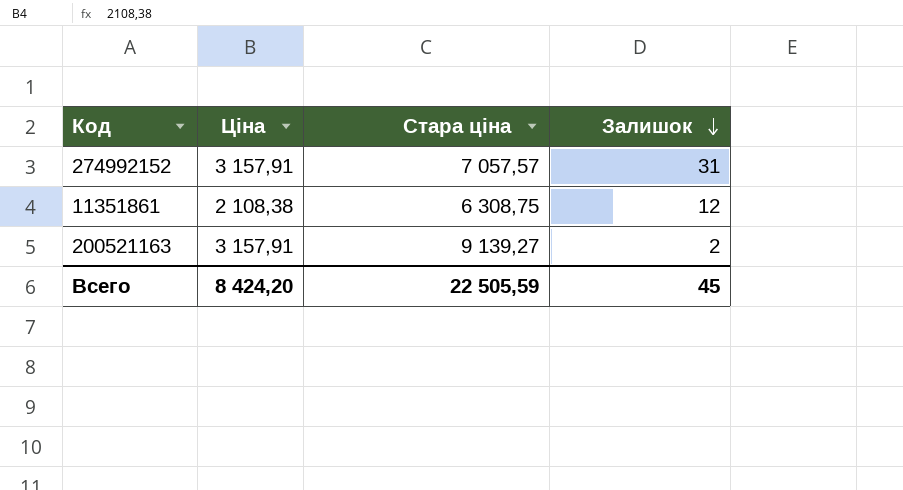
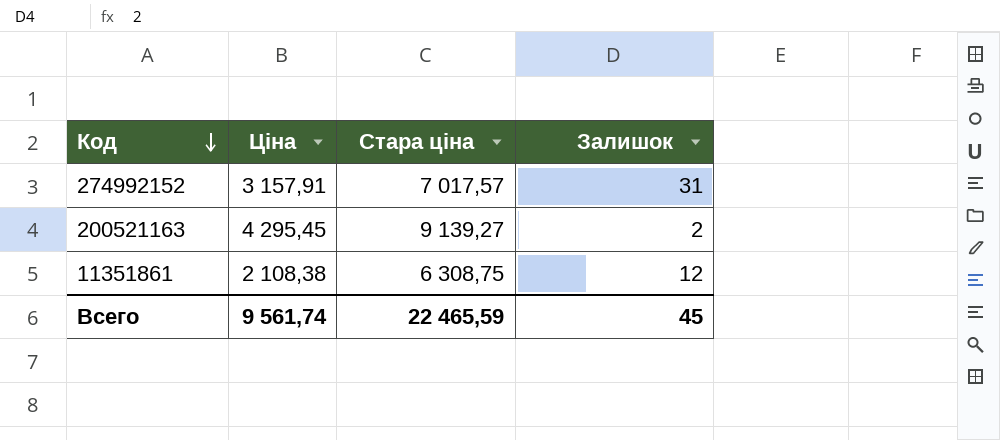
row order: Залишок descending -> Код descending
274992152 | Стара ціна: 7 057,57 -> 7 017,57
200521163 | Ціна: 3 157,91 -> 4 295,45
Всего | Ціна: 8 424,20 -> 9 561,74
Всего | Стара ціна: 22 505,59 -> 22 465,59

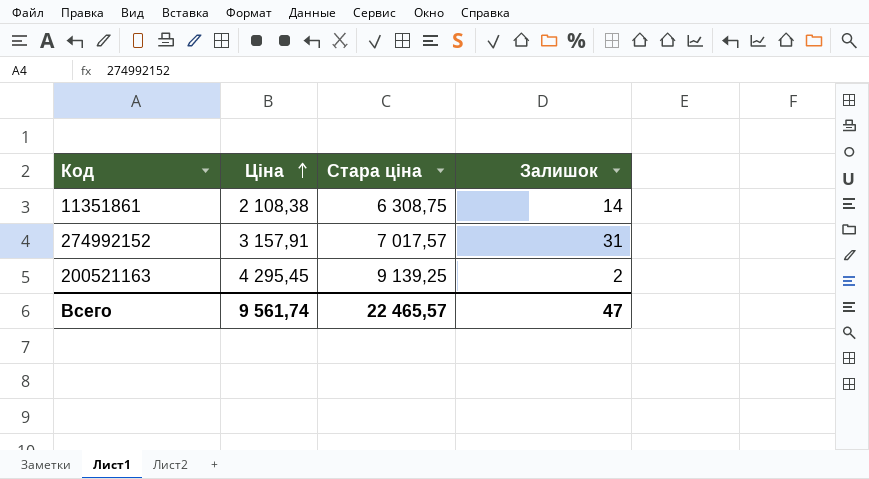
row order: Код descending -> Ціна ascending
11351861 | Залишок: 12 -> 14
200521163 | Стара ціна: 9 139,27 -> 9 139,25
Всего | Стара ціна: 22 465,59 -> 22 465,57
Всего | Залишок: 45 -> 47

